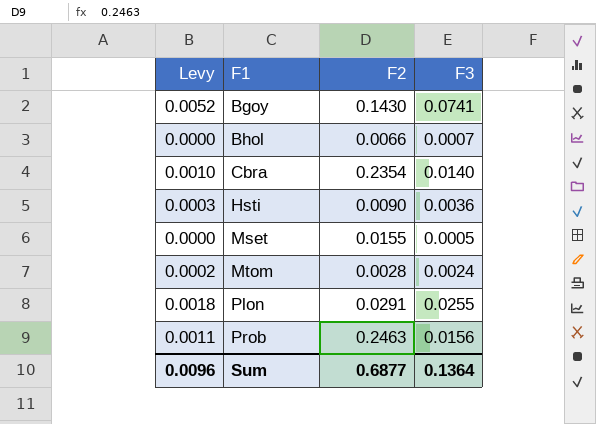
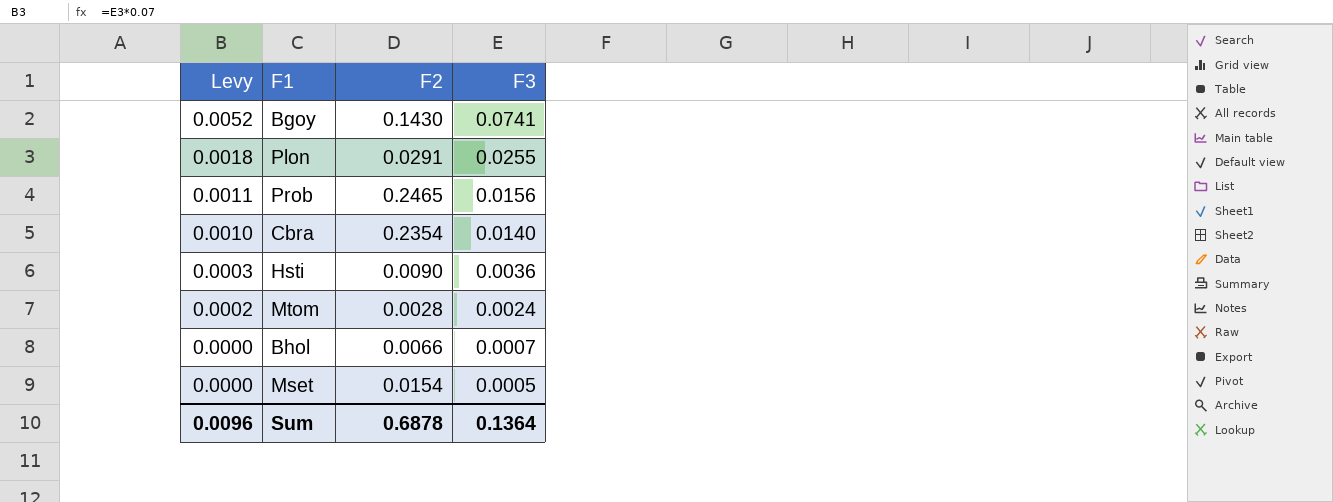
row order: F1 ascending -> Levy descending
Prob | F2: 0.2463 -> 0.2465
Mset | F2: 0.0155 -> 0.0154
Sum | F2: 0.6877 -> 0.6878

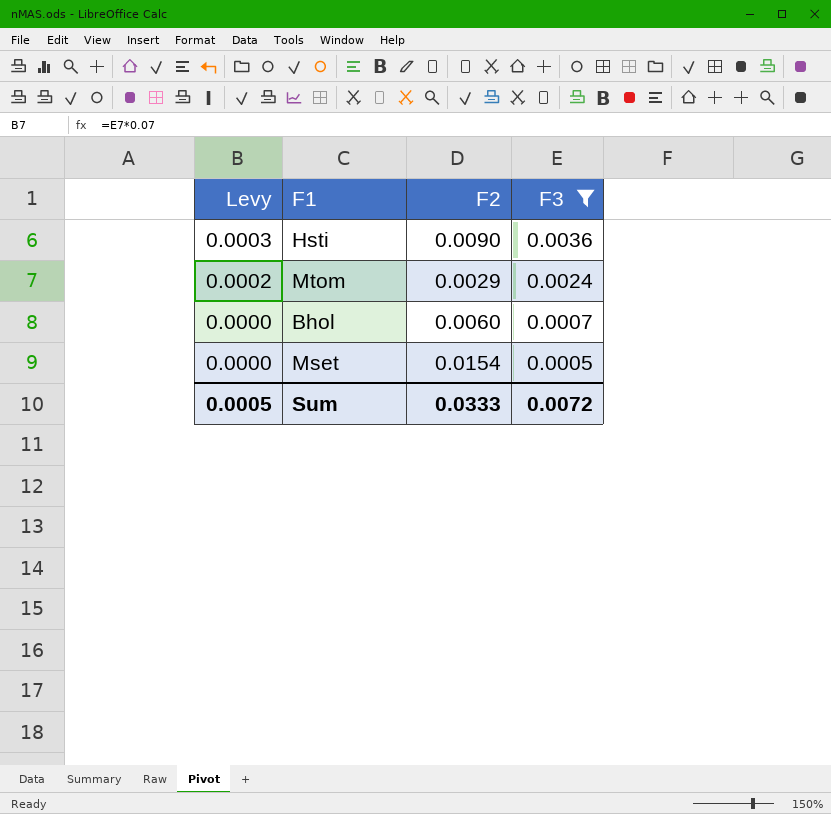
filter: none -> F3 <= 0.0036
Mtom | F2: 0.0028 -> 0.0029
Bhol | F2: 0.0066 -> 0.0060
Sum | Levy: 0.0096 -> 0.0005
Sum | F2: 0.6878 -> 0.0333
Sum | F3: 0.1364 -> 0.0072

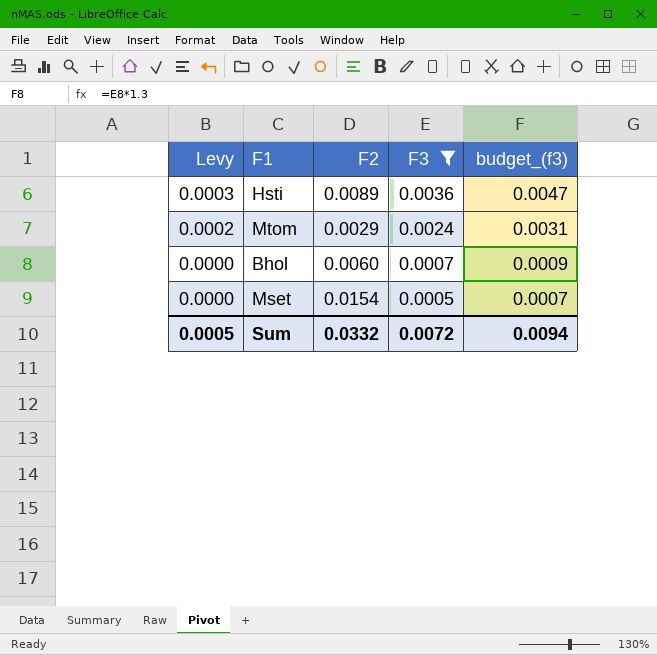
column budget_(f3) | formula: none -> [F3] * 1.3
Hsti | F2: 0.0090 -> 0.0089
Sum | F2: 0.0333 -> 0.0332

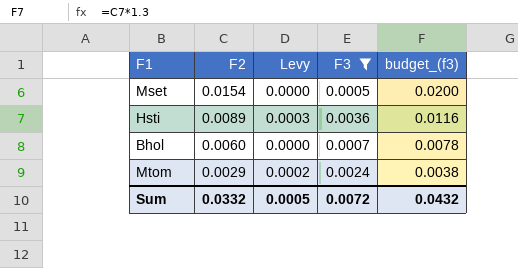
row order: Levy descending -> F2 descending
column Levy | position: 1 -> 3
column budget_(f3) | formula: [F3] * 1.3 -> [F2] * 1.3
Sum | budget_(f3): 0.0094 -> 0.0432

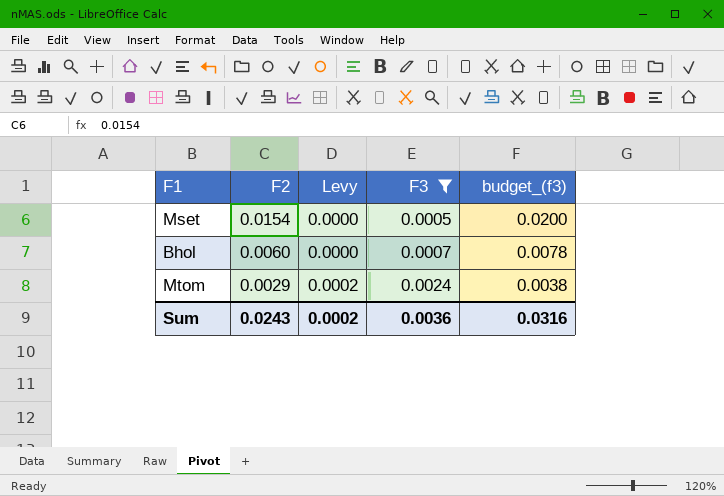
row Hsti: 0.0089 | 0.0003 | 0.0036 | 0.0116 -> none
Sum | F2: 0.0332 -> 0.0243
Sum | Levy: 0.0005 -> 0.0002
Sum | F3: 0.0072 -> 0.0036
Sum | budget_(f3): 0.0432 -> 0.0316

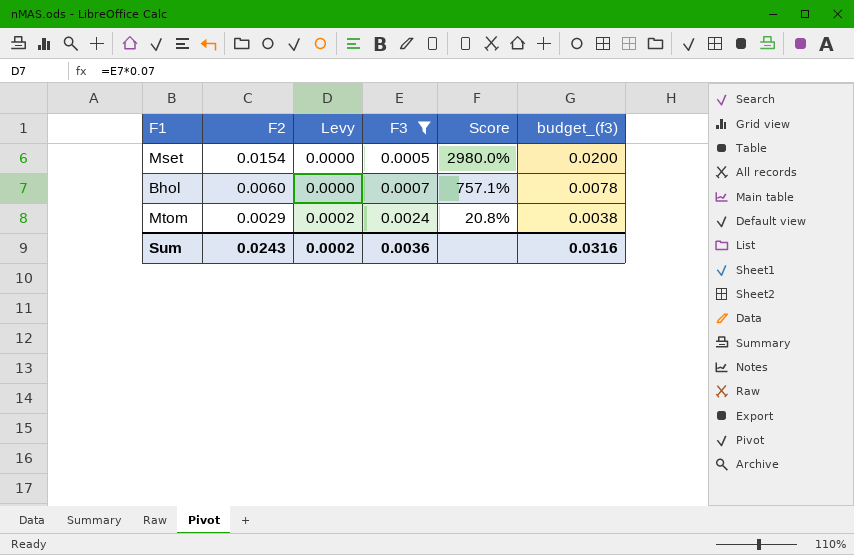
column Score | formula: none -> ([F2] - [F3]) / [F3]

